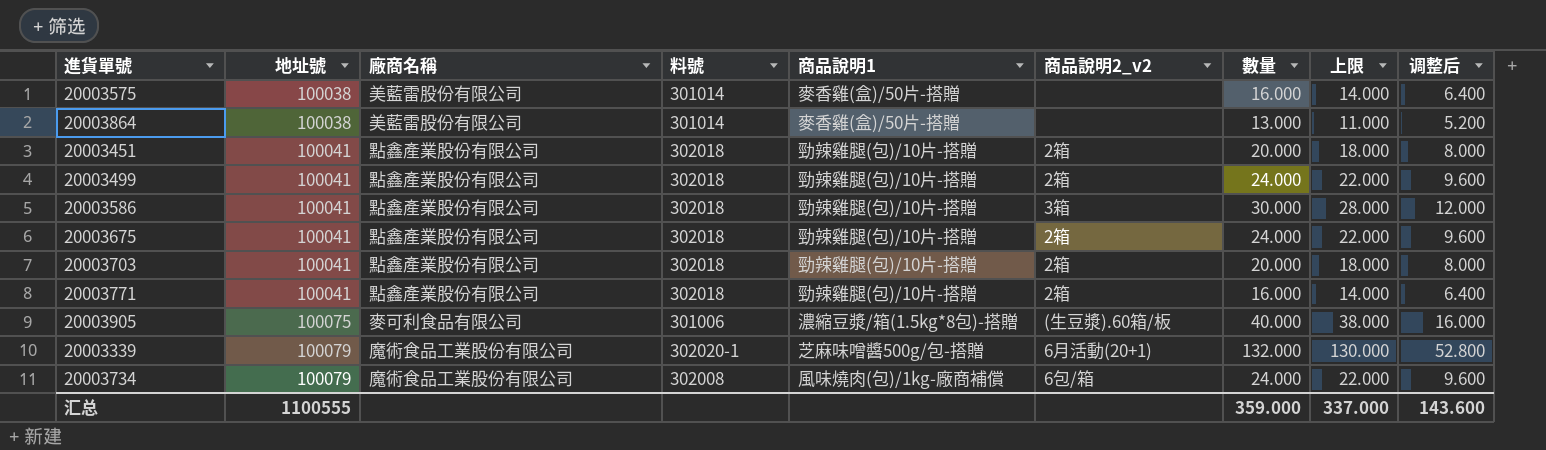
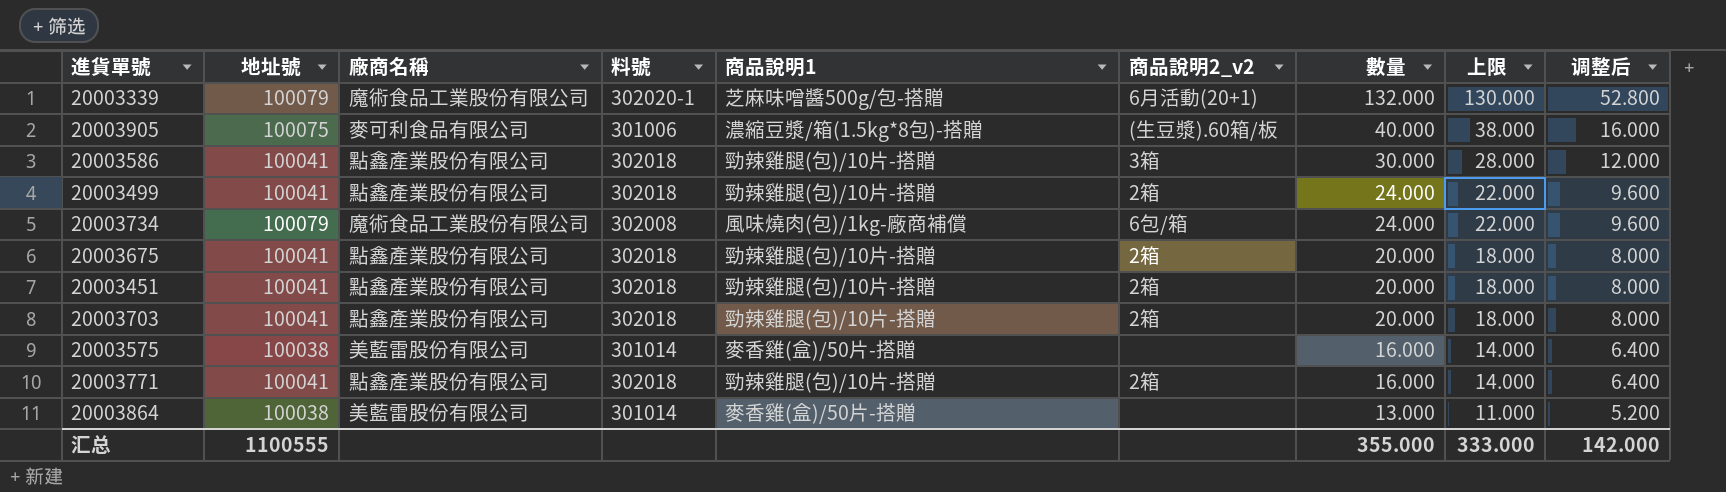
row order: 地址號 ascending -> 數量 descending
20003675 | 數量: 24.000 -> 20.000
20003675 | 上限: 22.000 -> 18.000
20003675 | 调整后: 9.600 -> 8.000
汇总 | 數量: 359.000 -> 355.000
汇总 | 上限: 337.000 -> 333.000
汇总 | 调整后: 143.600 -> 142.000

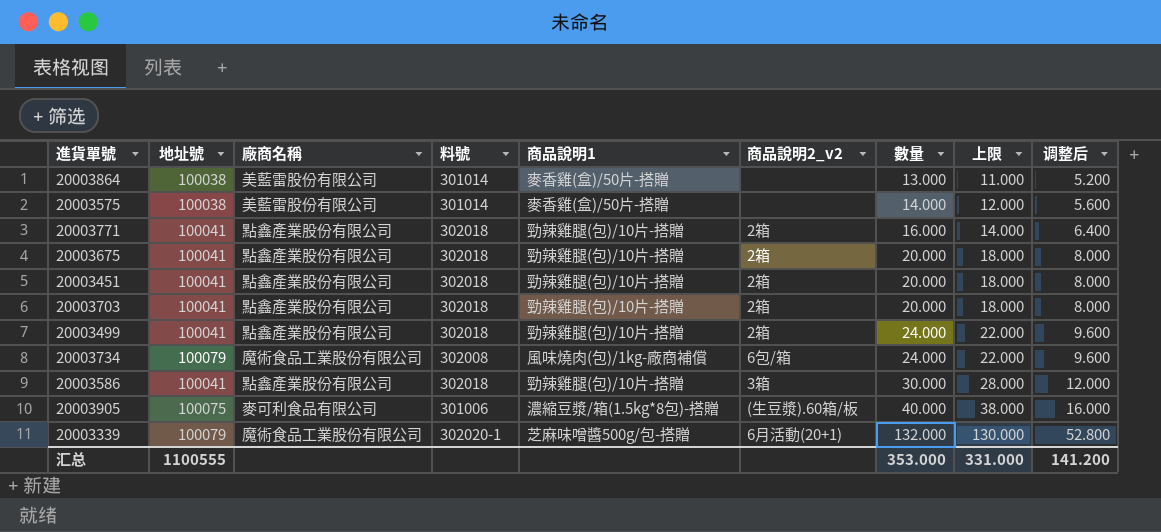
row order: 數量 descending -> 數量 ascending
20003575 | 數量: 16.000 -> 14.000
20003575 | 上限: 14.000 -> 12.000
20003575 | 调整后: 6.400 -> 5.600
汇总 | 數量: 355.000 -> 353.000
汇总 | 上限: 333.000 -> 331.000
汇总 | 调整后: 142.000 -> 141.200

